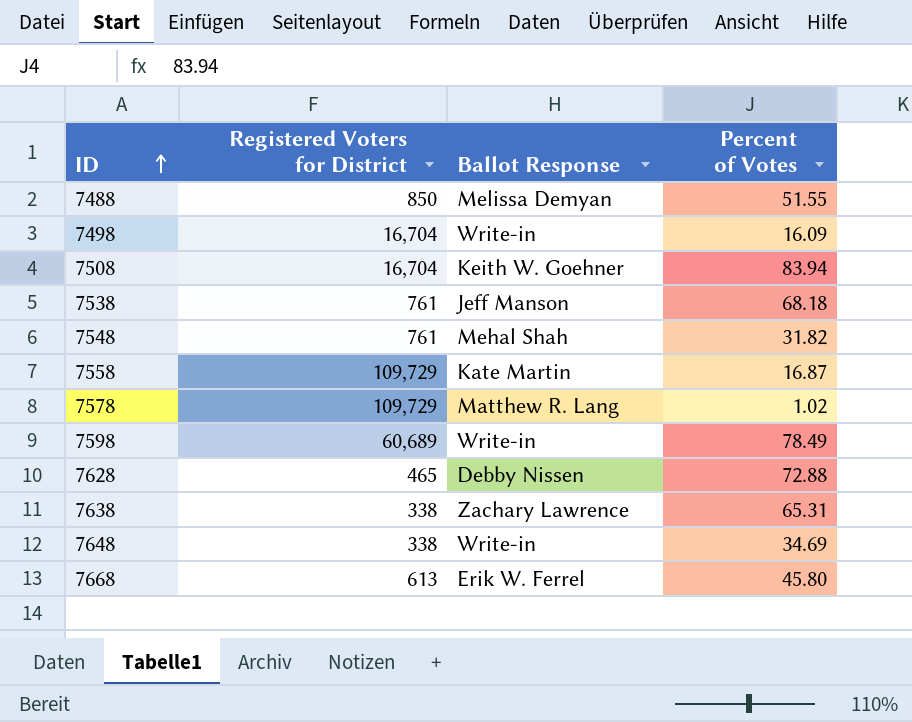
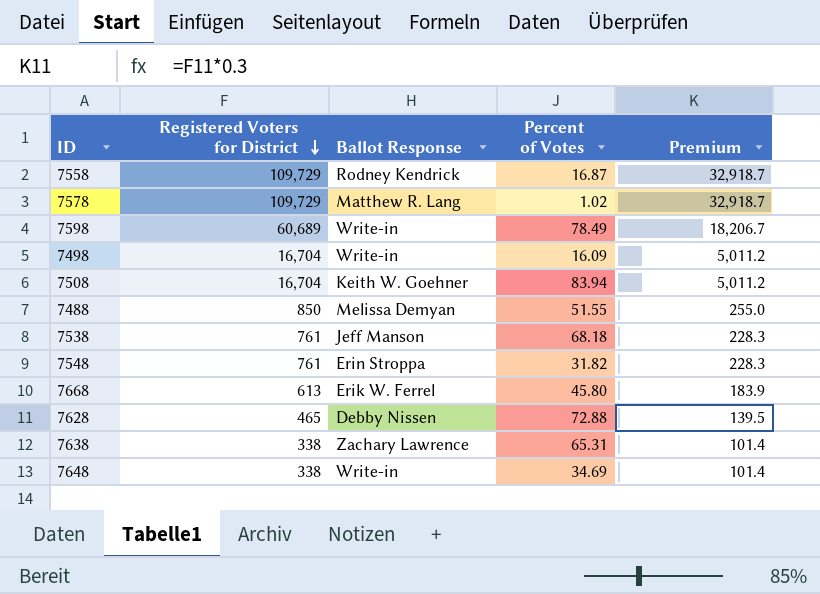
row order: ID ascending -> Registered Voters for District descending
column Premium | formula: none -> [Registered Voters for District] * 0.3
7558 | Ballot Response: Kate Martin -> Rodney Kendrick
7548 | Ballot Response: Mehal Shah -> Erin Stroppa

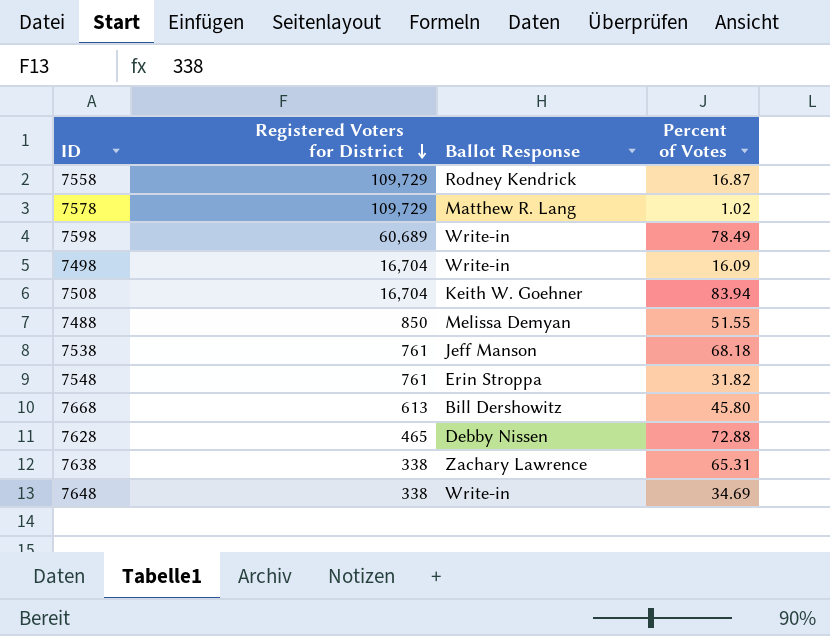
column Premium | formula: [Registered Voters for District] * 0.3 -> none
7668 | Ballot Response: Erik W. Ferrel -> Bill Dershowitz

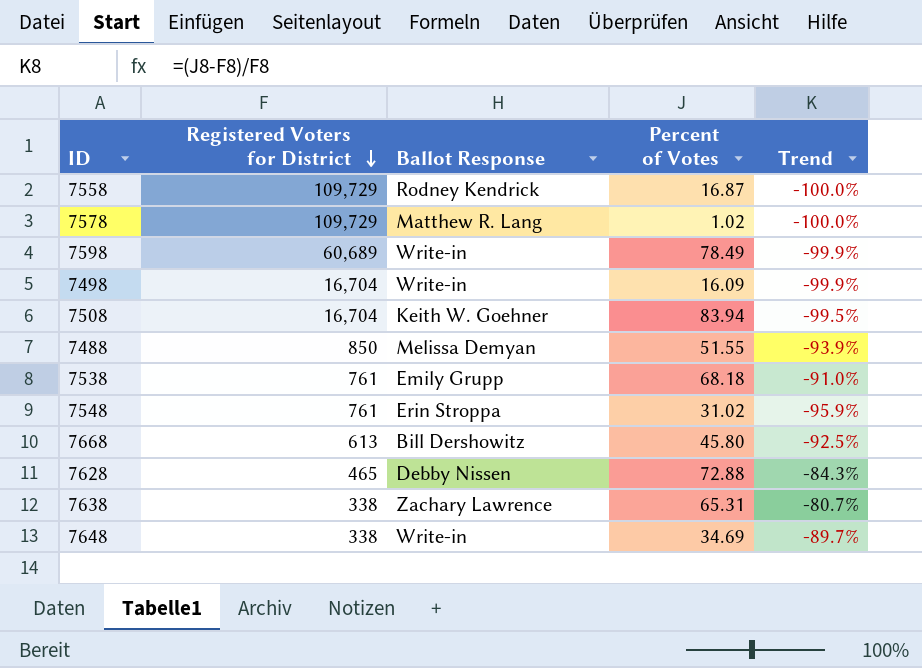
column Trend | formula: none -> ([Percent of Votes] - [Registered Voters for District]) / [Registered Voters for District]
7538 | Ballot Response: Jeff Manson -> Emily Grupp
7548 | Percent of Votes: 31.82 -> 31.02

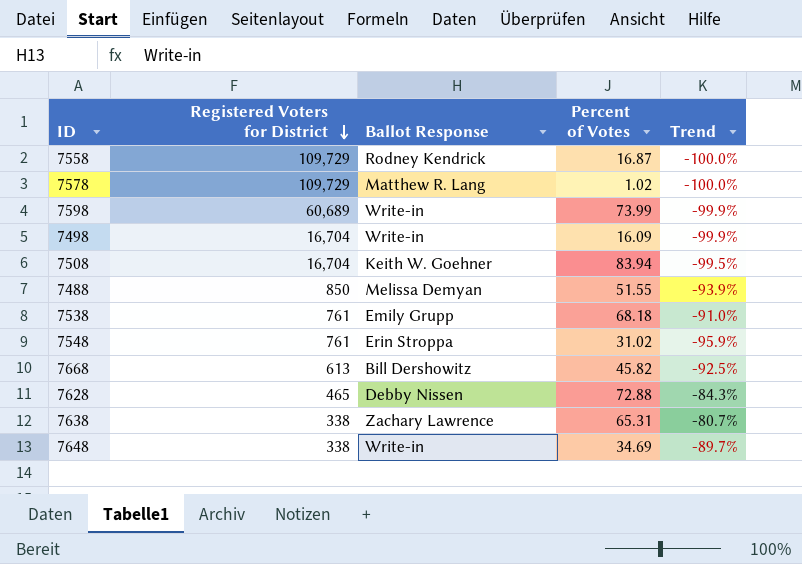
7598 | Percent of Votes: 78.49 -> 73.99
7668 | Percent of Votes: 45.80 -> 45.82

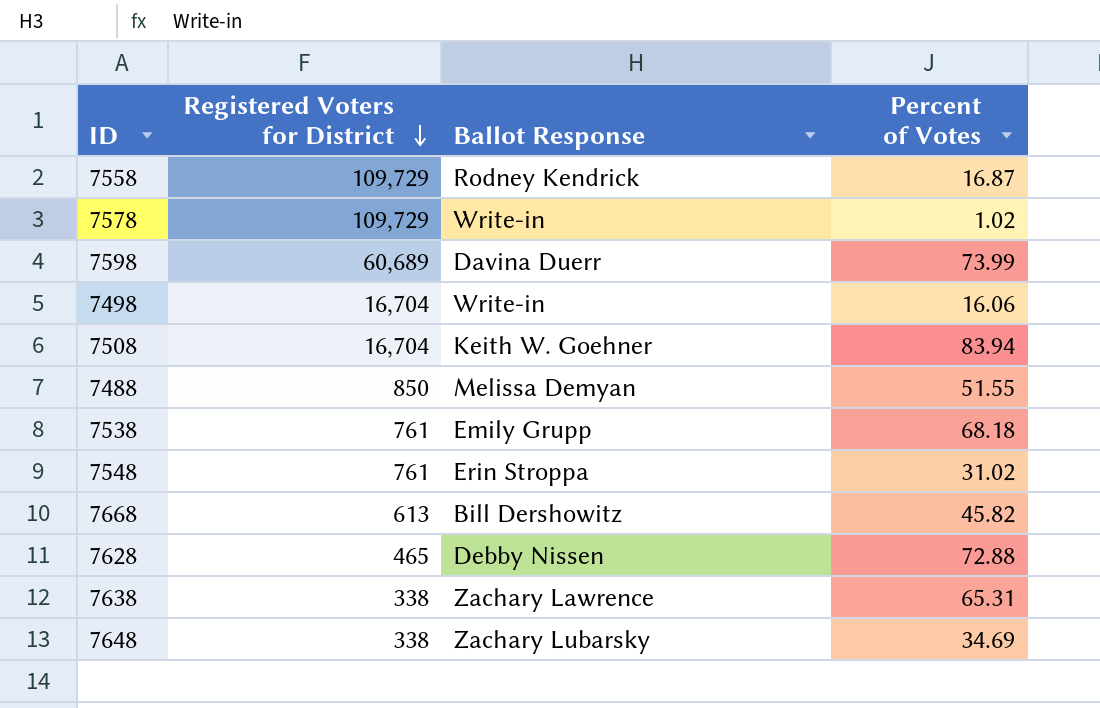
column Trend | formula: ([Percent of Votes] - [Registered Voters for District]) / [Registered Voters for District] -> none
7578 | Ballot Response: Matthew R. Lang -> Write-in
7598 | Ballot Response: Write-in -> Davina Duerr
7498 | Percent of Votes: 16.09 -> 16.06
7648 | Ballot Response: Write-in -> Zachary Lubarsky

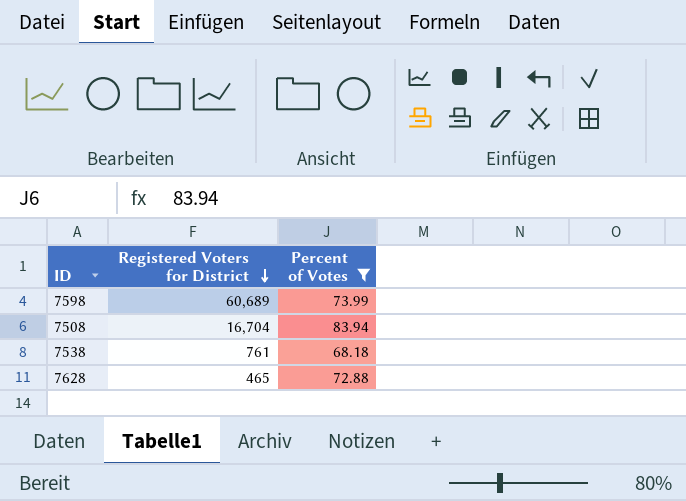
filter: none -> Percent of Votes >= 68.18
column Ballot Response | position: 3 -> none

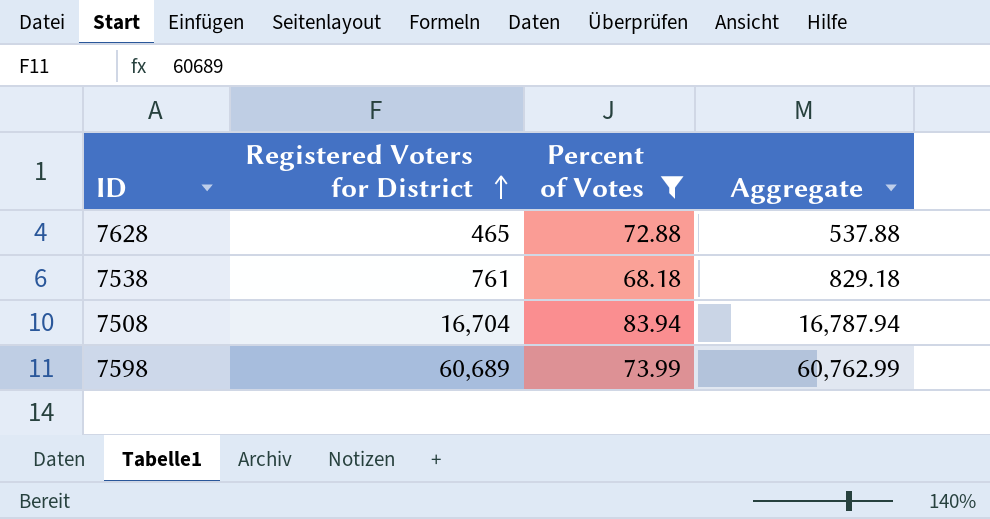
row order: Registered Voters for District descending -> Registered Voters for District ascending
column Aggregate | formula: none -> [Registered Voters for District] + [Percent of Votes]

